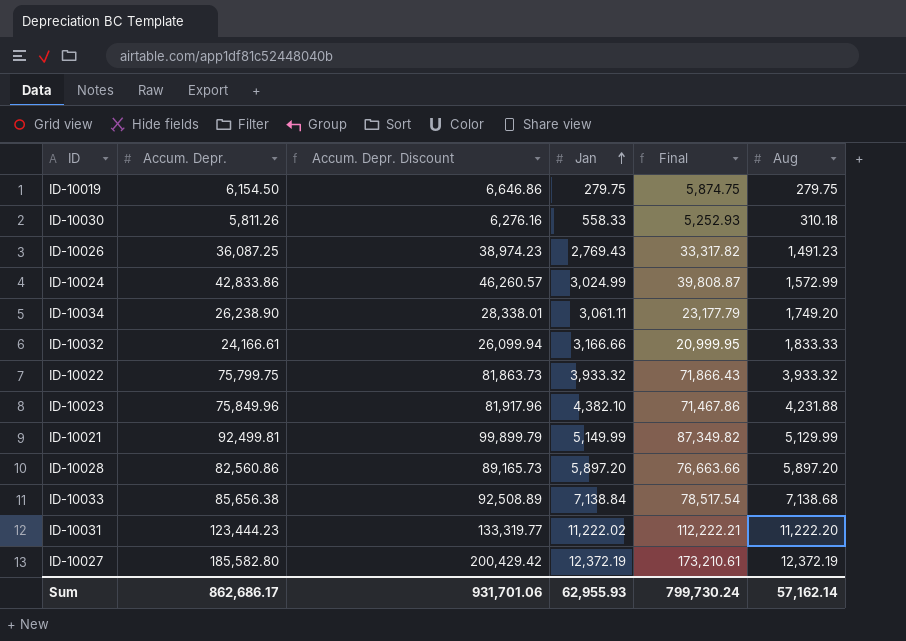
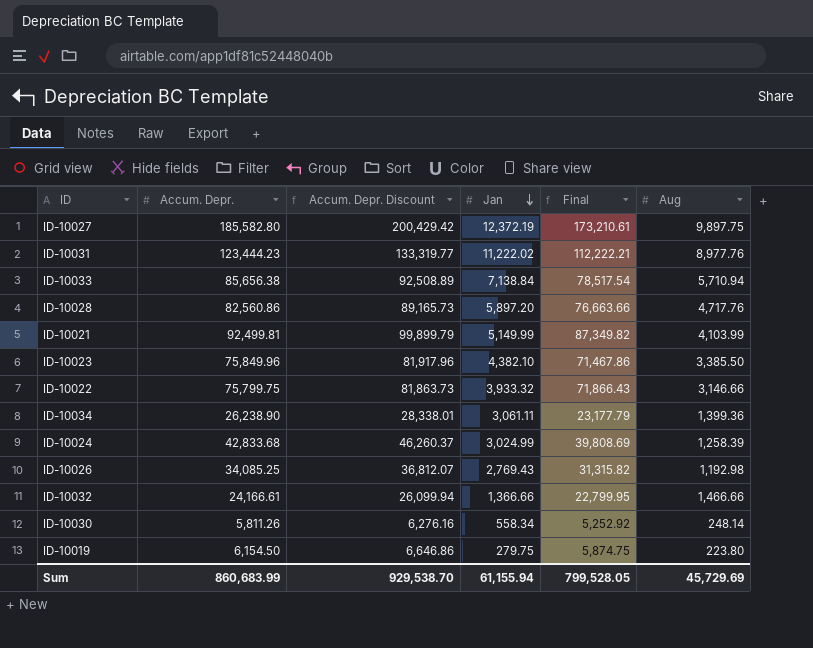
row order: Jan ascending -> Jan descending
ID-10027 | Aug: 12,372.19 -> 9,897.75
ID-10031 | Aug: 11,222.20 -> 8,977.76
ID-10033 | Aug: 7,138.68 -> 5,710.94
ID-10028 | Aug: 5,897.20 -> 4,717.76
ID-10021 | Aug: 5,129.99 -> 4,103.99
ID-10023 | Aug: 4,231.88 -> 3,385.50
ID-10022 | Aug: 3,933.32 -> 3,146.66
ID-10034 | Aug: 1,749.20 -> 1,399.36
ID-10024 | Accum. Depr.: 42,833.86 -> 42,833.68
ID-10024 | Accum. Depr. Discount: 46,260.57 -> 46,260.37
ID-10024 | Final: 39,808.87 -> 39,808.69
ID-10024 | Aug: 1,572.99 -> 1,258.39
ID-10026 | Accum. Depr.: 36,087.25 -> 34,085.25
ID-10026 | Accum. Depr. Discount: 38,974.23 -> 36,812.07
ID-10026 | Final: 33,317.82 -> 31,315.82
ID-10026 | Aug: 1,491.23 -> 1,192.98
ID-10032 | Jan: 3,166.66 -> 1,366.66
ID-10032 | Final: 20,999.95 -> 22,799.95
ID-10032 | Aug: 1,833.33 -> 1,466.66
ID-10030 | Jan: 558.33 -> 558.34
ID-10030 | Final: 5,252.93 -> 5,252.92
ID-10030 | Aug: 310.18 -> 248.14
ID-10019 | Aug: 279.75 -> 223.80
Sum | Accum. Depr.: 862,686.17 -> 860,683.99
Sum | Accum. Depr. Discount: 931,701.06 -> 929,538.70
Sum | Jan: 62,955.93 -> 61,155.94
Sum | Final: 799,730.24 -> 799,528.05
Sum | Aug: 57,162.14 -> 45,729.69

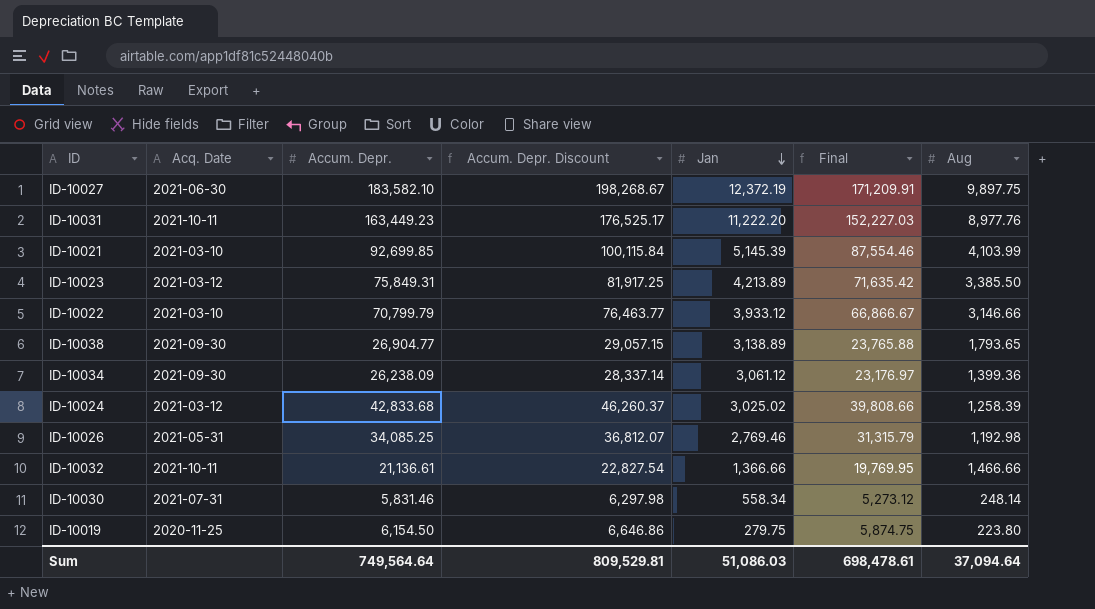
column Acq. Date | position: none -> 2
row ID-10033: 85,656.38 | 92,508.89 | 7,138.84 | 78,517.54 | 5,710.94 -> none
row ID-10028: 82,560.86 | 89,165.73 | 5,897.20 | 76,663.66 | 4,717.76 -> none
ID-10027 | Accum. Depr.: 185,582.80 -> 183,582.10
ID-10027 | Accum. Depr. Discount: 200,429.42 -> 198,268.67
ID-10027 | Final: 173,210.61 -> 171,209.91
ID-10031 | Accum. Depr.: 123,444.23 -> 163,449.23
ID-10031 | Accum. Depr. Discount: 133,319.77 -> 176,525.17
ID-10031 | Jan: 11,222.02 -> 11,222.20
ID-10031 | Final: 112,222.21 -> 152,227.03
ID-10021 | Accum. Depr.: 92,499.81 -> 92,699.85
ID-10021 | Accum. Depr. Discount: 99,899.79 -> 100,115.84
ID-10021 | Jan: 5,149.99 -> 5,145.39
ID-10021 | Final: 87,349.82 -> 87,554.46
ID-10023 | Accum. Depr.: 75,849.96 -> 75,849.31
ID-10023 | Accum. Depr. Discount: 81,917.96 -> 81,917.25
ID-10023 | Jan: 4,382.10 -> 4,213.89
ID-10023 | Final: 71,467.86 -> 71,635.42
ID-10022 | Accum. Depr.: 75,799.75 -> 70,799.79
ID-10022 | Accum. Depr. Discount: 81,863.73 -> 76,463.77
ID-10022 | Jan: 3,933.32 -> 3,933.12
ID-10022 | Final: 71,866.43 -> 66,866.67
row ID-10038: none -> 2021-09-30 | 26,904.77 | 29,057.15 | 3,138.89 | 23,765.88 | 1,793.65
ID-10034 | Accum. Depr.: 26,238.90 -> 26,238.09
ID-10034 | Accum. Depr. Discount: 28,338.01 -> 28,337.14
ID-10034 | Jan: 3,061.11 -> 3,061.12
ID-10034 | Final: 23,177.79 -> 23,176.97
ID-10024 | Jan: 3,024.99 -> 3,025.02
ID-10024 | Final: 39,808.69 -> 39,808.66
ID-10026 | Jan: 2,769.43 -> 2,769.46
ID-10026 | Final: 31,315.82 -> 31,315.79
ID-10032 | Accum. Depr.: 24,166.61 -> 21,136.61
ID-10032 | Accum. Depr. Discount: 26,099.94 -> 22,827.54
ID-10032 | Final: 22,799.95 -> 19,769.95
ID-10030 | Accum. Depr.: 5,811.26 -> 5,831.46
ID-10030 | Accum. Depr. Discount: 6,276.16 -> 6,297.98
ID-10030 | Final: 5,252.92 -> 5,273.12
Sum | Accum. Depr.: 860,683.99 -> 749,564.64
Sum | Accum. Depr. Discount: 929,538.70 -> 809,529.81
Sum | Jan: 61,155.94 -> 51,086.03
Sum | Final: 799,528.05 -> 698,478.61
Sum | Aug: 45,729.69 -> 37,094.64

